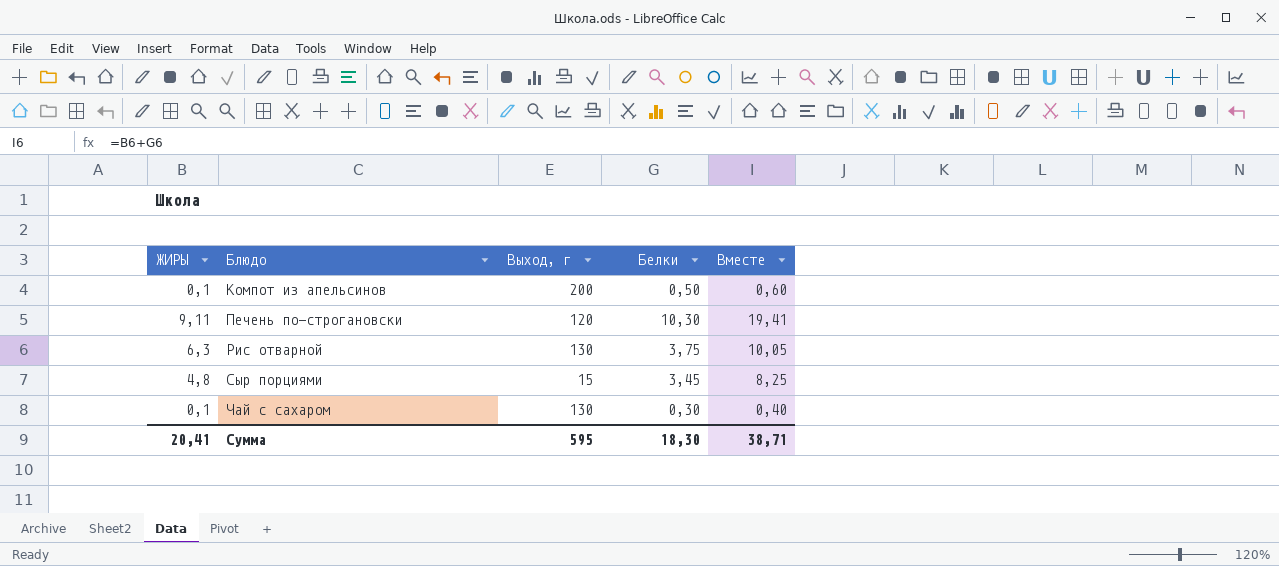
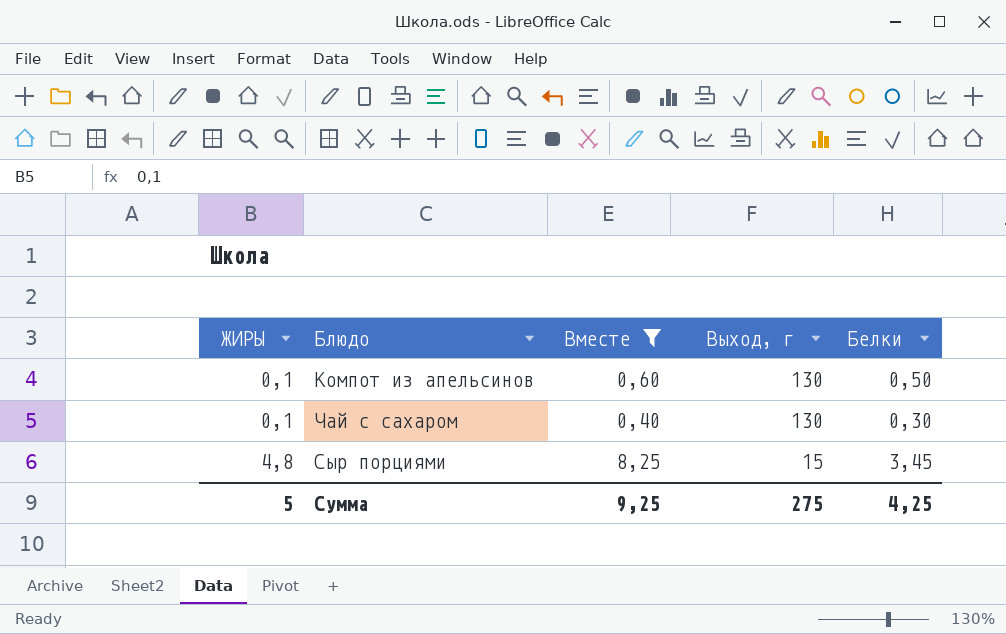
filter: none -> Вместе <= 8,25
row order: Блюдо ascending -> ЖИРЫ ascending
column Вместе | position: 5 -> 3
Компот из апельсинов | Выход, г: 200 -> 130
Сумма | ЖИРЫ: 20,41 -> 5
Сумма | Вместе: 38,71 -> 9,25
Сумма | Выход, г: 595 -> 275
Сумма | Белки: 18,30 -> 4,25

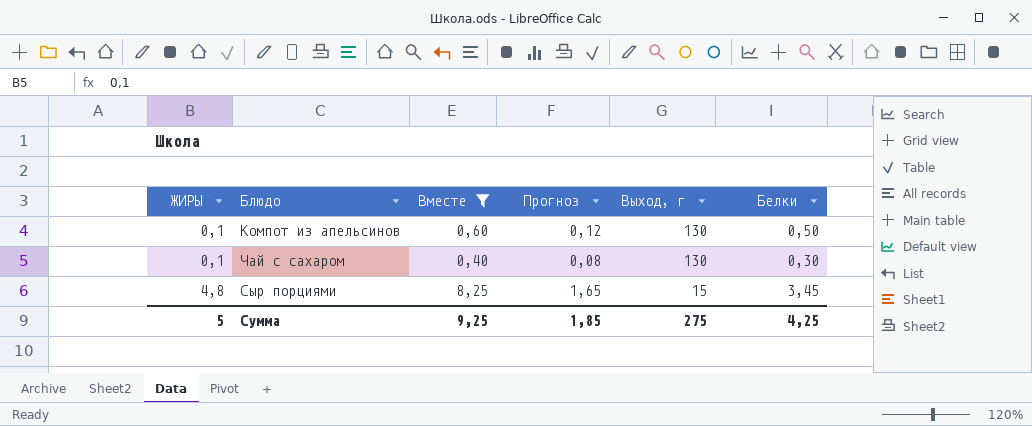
column Прогноз | formula: none -> [Вместе] * 0,2

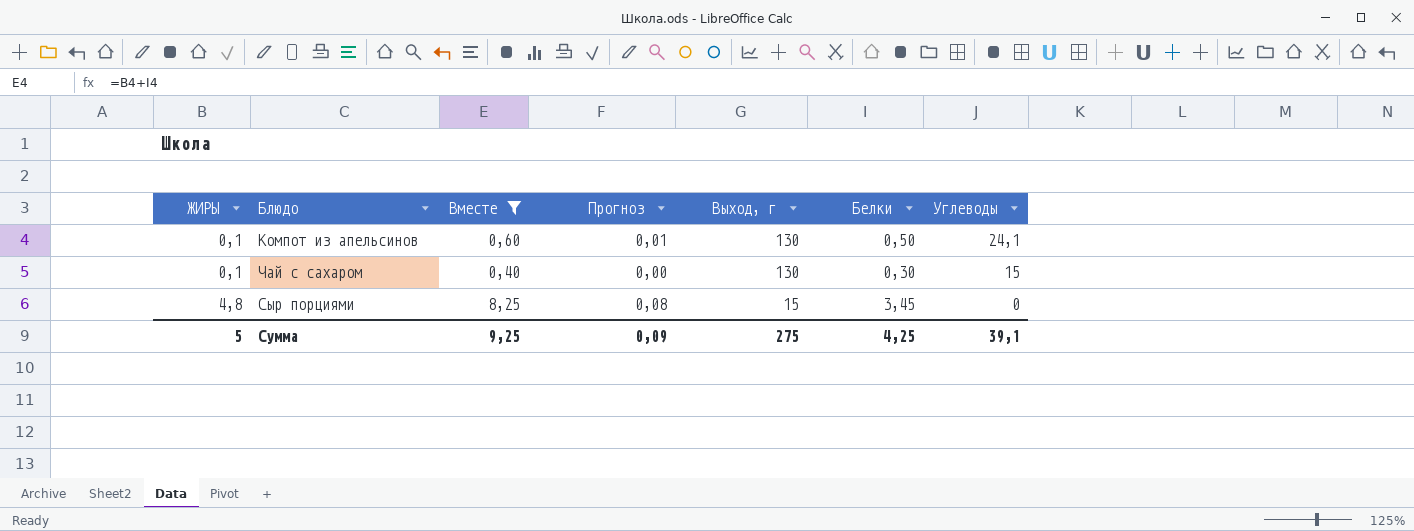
column Прогноз | formula: [Вместе] * 0,2 -> [Вместе] * 0,01
column Углеводы | position: none -> 7
Сумма | Прогноз: 1,85 -> 0,09

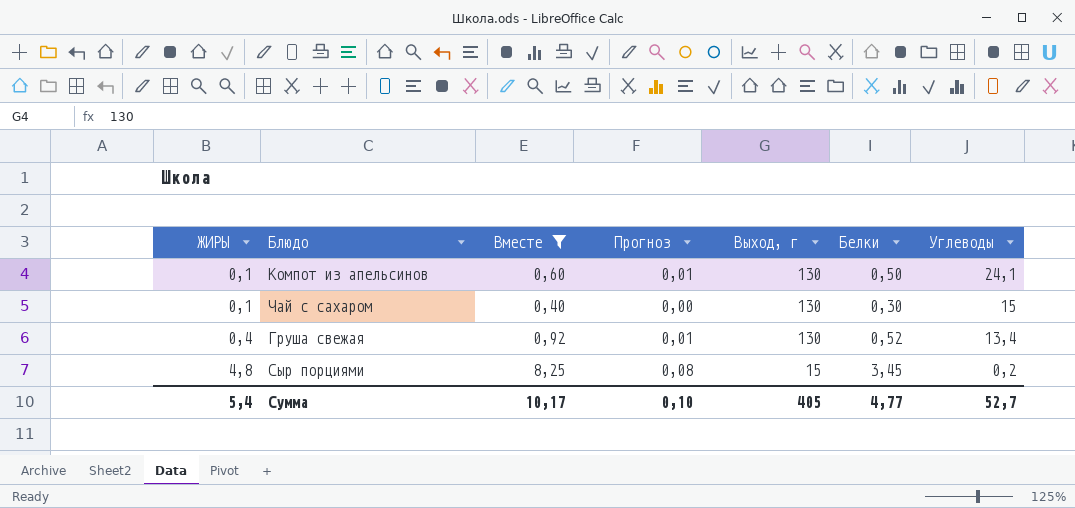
row Груша свежая: none -> 0,4 | 0,92 | 0,01 | 130 | 0,52 | 13,4
Сыр порциями | Углеводы: 0 -> 0,2
Сумма | ЖИРЫ: 5 -> 5,4
Сумма | Вместе: 9,25 -> 10,17
Сумма | Прогноз: 0,09 -> 0,10
Сумма | Выход, г: 275 -> 405
Сумма | Белки: 4,25 -> 4,77
Сумма | Углеводы: 39,1 -> 52,7

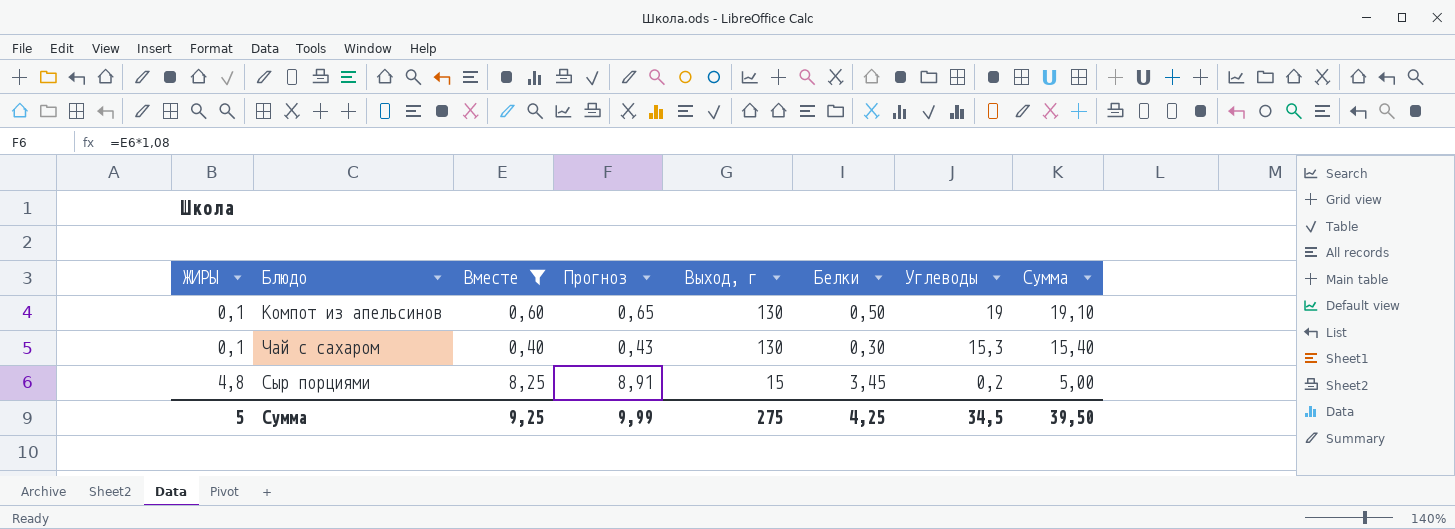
column Прогноз | formula: [Вместе] * 0,01 -> [Вместе] * 1,08
column Сумма | formula: none -> [ЖИРЫ] + [Углеводы]
row Груша свежая: 0,4 | 0,92 | 0,01 | 130 | 0,52 | 13,4 -> none
Компот из апельсинов | Углеводы: 24,1 -> 19
Чай с сахаром | Углеводы: 15 -> 15,3
Сумма | ЖИРЫ: 5,4 -> 5
Сумма | Вместе: 10,17 -> 9,25
Сумма | Прогноз: 0,10 -> 9,99
Сумма | Выход, г: 405 -> 275
Сумма | Белки: 4,77 -> 4,25
Сумма | Углеводы: 52,7 -> 34,5

